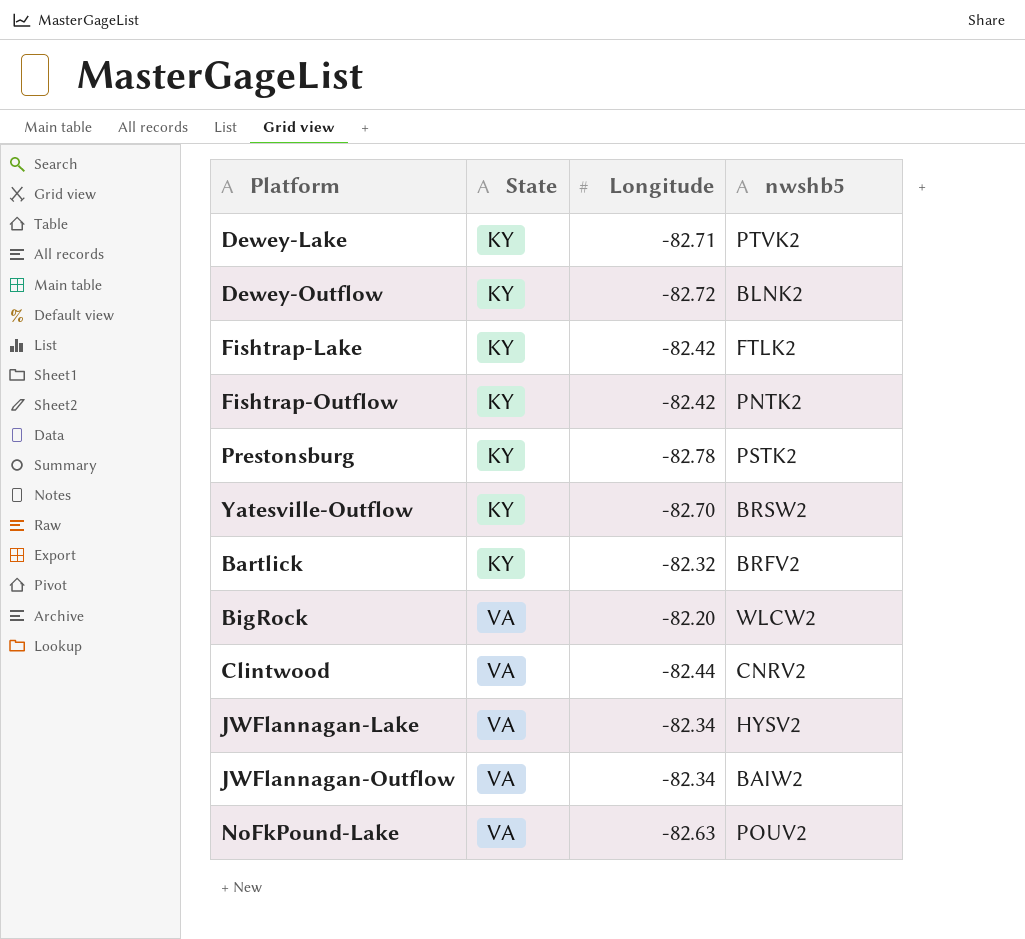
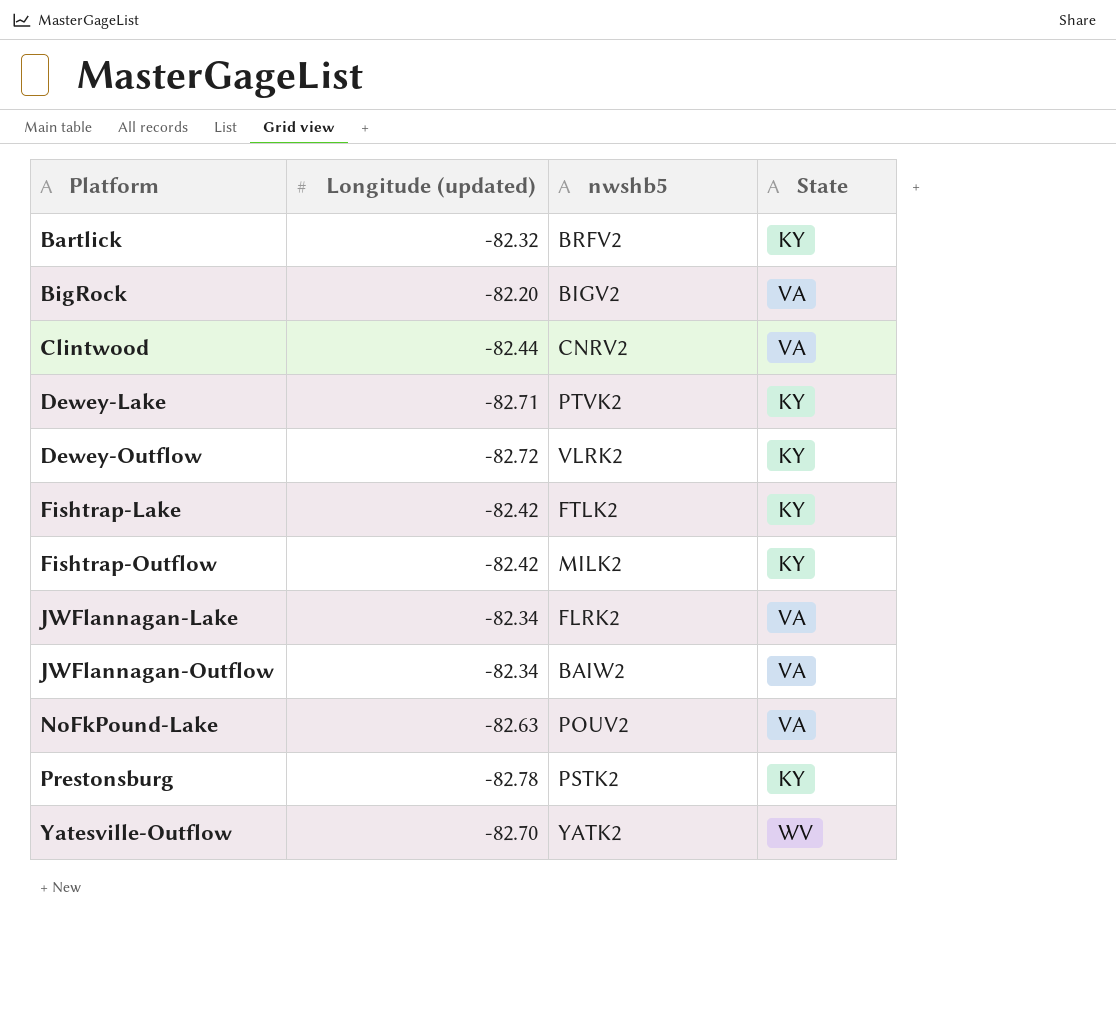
row order: State ascending -> Platform ascending
column name: Longitude -> Longitude (updated)
column State | position: 2 -> 4
BigRock | nwshb5: WLCW2 -> BIGV2
Dewey-Outflow | nwshb5: BLNK2 -> VLRK2
Fishtrap-Outflow | nwshb5: PNTK2 -> MILK2
JWFlannagan-Lake | nwshb5: HYSV2 -> FLRK2
Yatesville-Outflow | nwshb5: BRSW2 -> YATK2
Yatesville-Outflow | State: KY -> WV

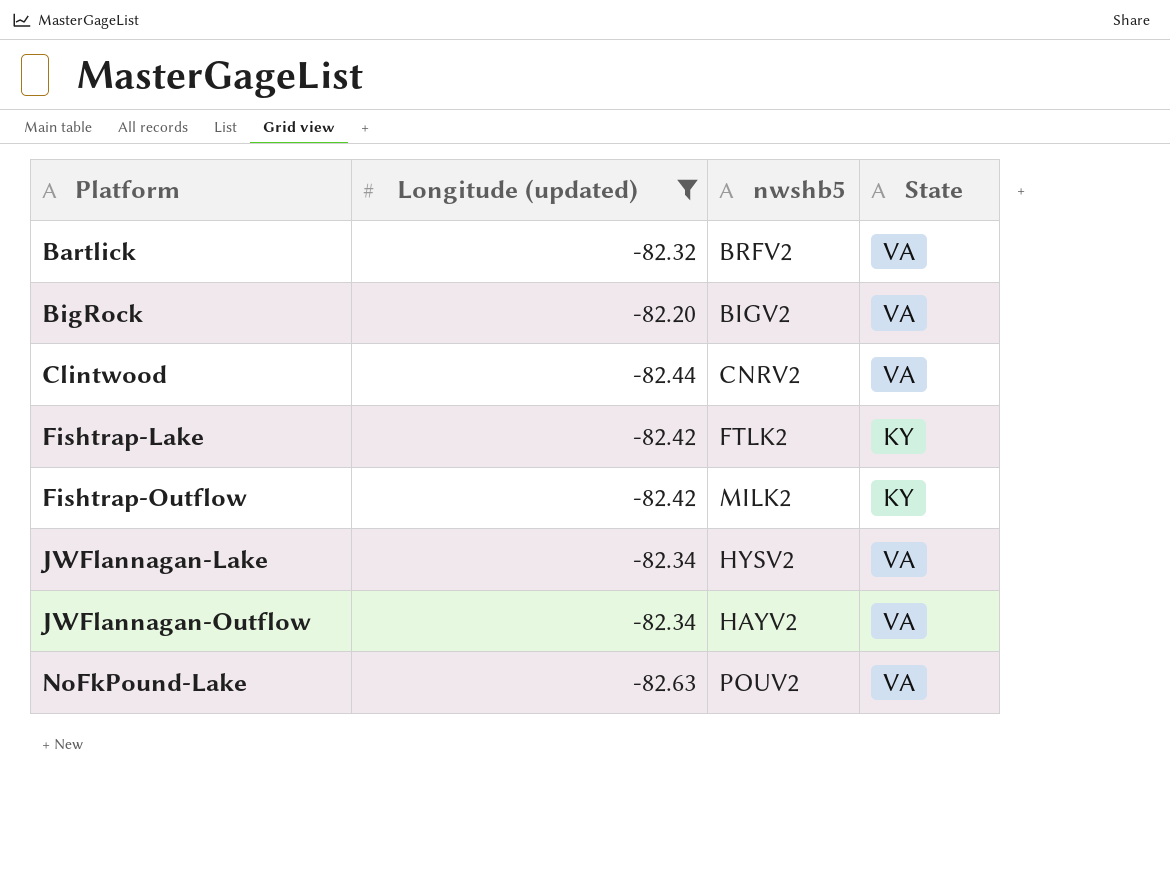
filter: none -> Longitude (updated) >= -82.63
Bartlick | State: KY -> VA
JWFlannagan-Lake | nwshb5: FLRK2 -> HYSV2
JWFlannagan-Outflow | nwshb5: BAIW2 -> HAYV2

